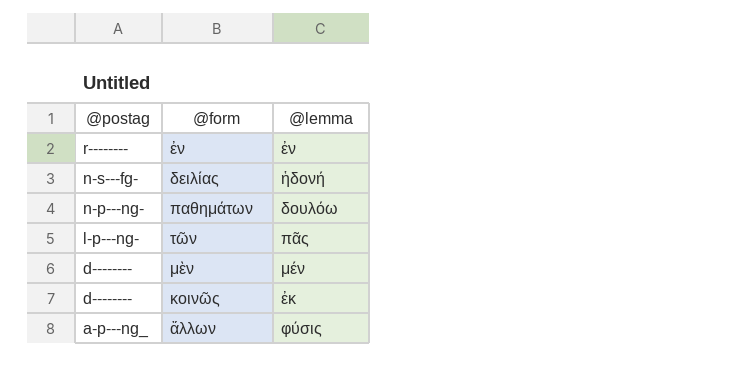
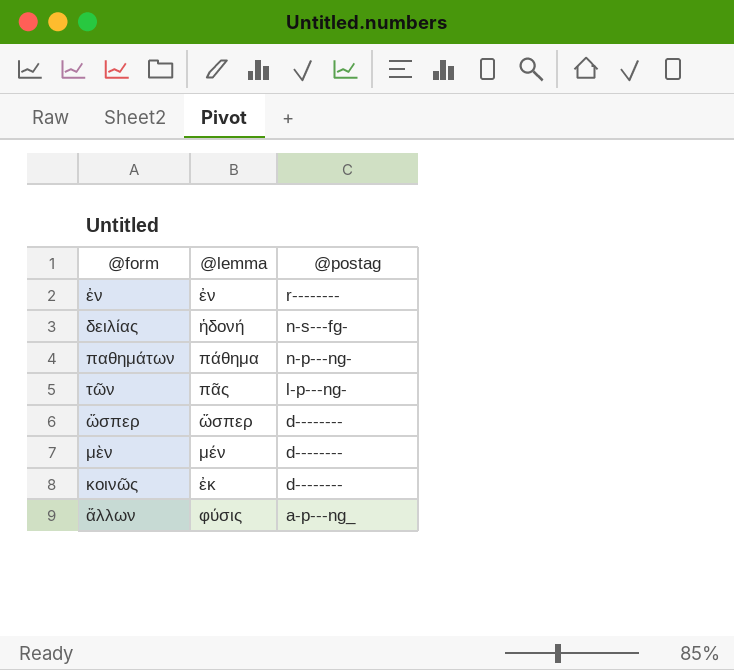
column @postag | position: 1 -> 3
παθημάτων | @lemma: δουλόω -> πάθημα
row ὥσπερ: none -> ὥσπερ | d--------

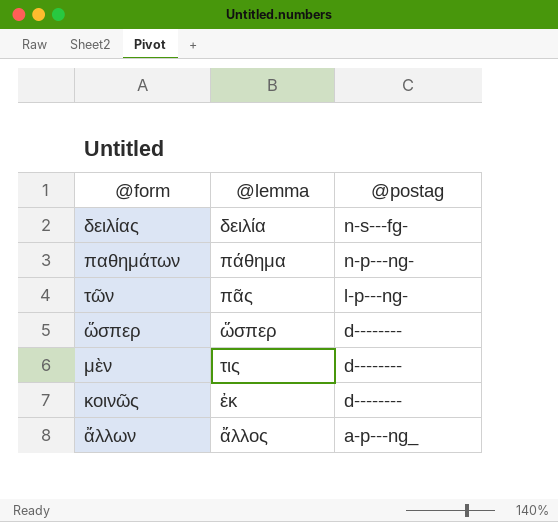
row ἐν: ἐν | r-------- -> none
δειλίας | @lemma: ἡδονή -> δειλία
μὲν | @lemma: μέν -> τις
ἄλλων | @lemma: φύσις -> ἄλλος

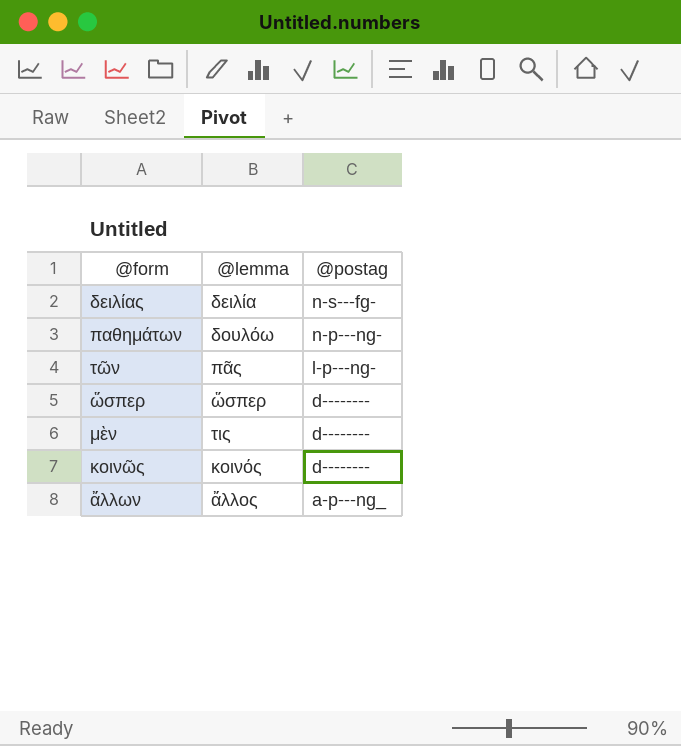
παθημάτων | @lemma: πάθημα -> δουλόω
κοινῶς | @lemma: ἐκ -> κοινός

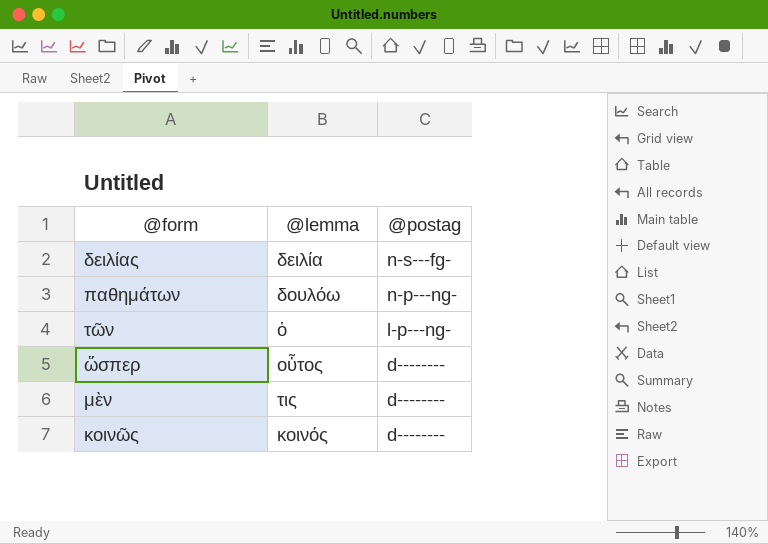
row ἄλλων: ἄλλος | a-p---ng_ -> none
τῶν | @lemma: πᾶς -> ὁ
ὥσπερ | @lemma: ὥσπερ -> οὗτος

